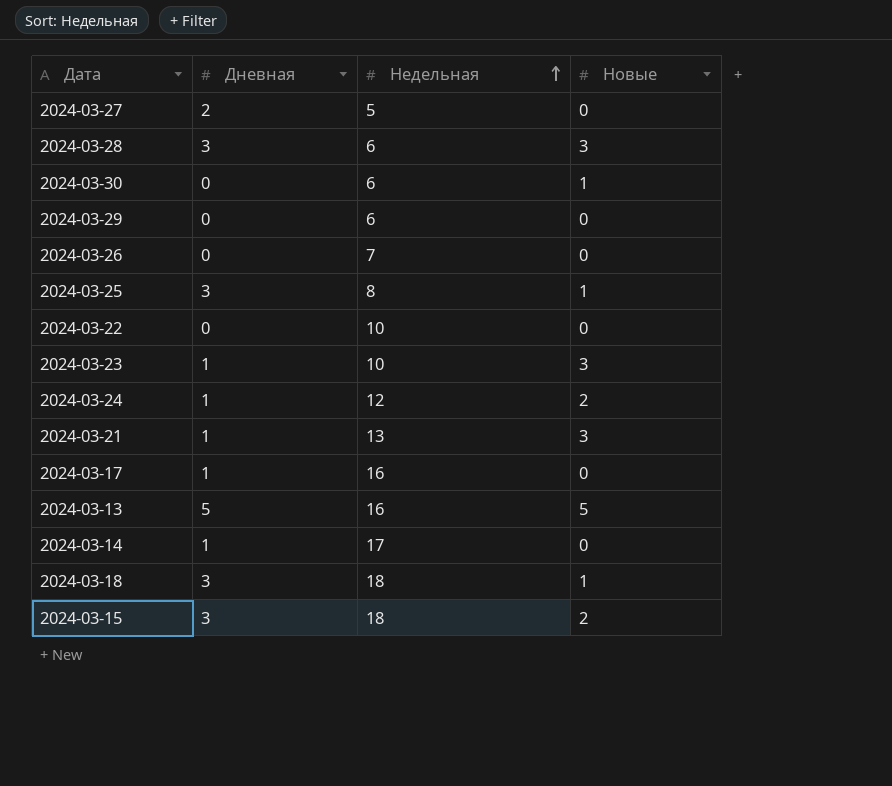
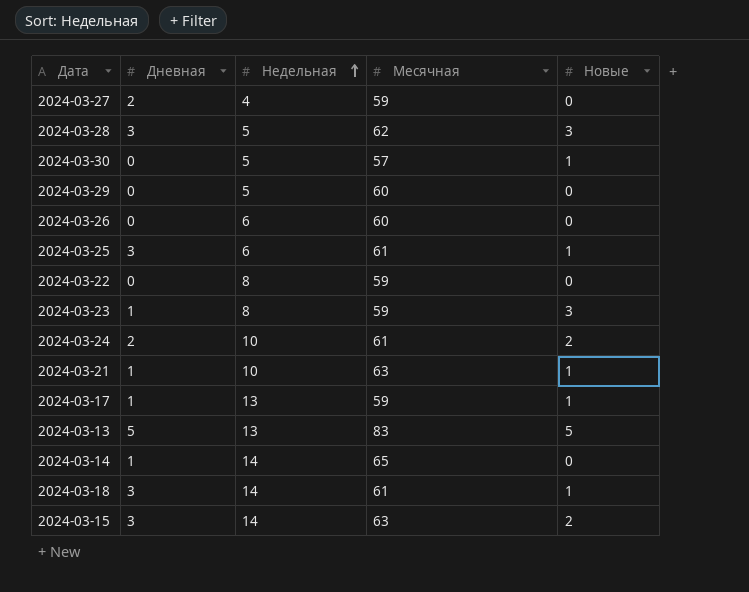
column Месячная | position: none -> 4
2024-03-27 | Недельная: 5 -> 4
2024-03-28 | Недельная: 6 -> 5
2024-03-30 | Недельная: 6 -> 5
2024-03-29 | Недельная: 6 -> 5
2024-03-26 | Недельная: 7 -> 6
2024-03-25 | Недельная: 8 -> 6
2024-03-22 | Недельная: 10 -> 8
2024-03-23 | Недельная: 10 -> 8
2024-03-24 | Дневная: 1 -> 2
2024-03-24 | Недельная: 12 -> 10
2024-03-21 | Недельная: 13 -> 10
2024-03-21 | Новые: 3 -> 1
2024-03-17 | Недельная: 16 -> 13
2024-03-17 | Новые: 0 -> 1
2024-03-13 | Недельная: 16 -> 13
2024-03-14 | Недельная: 17 -> 14
2024-03-18 | Недельная: 18 -> 14
2024-03-15 | Недельная: 18 -> 14

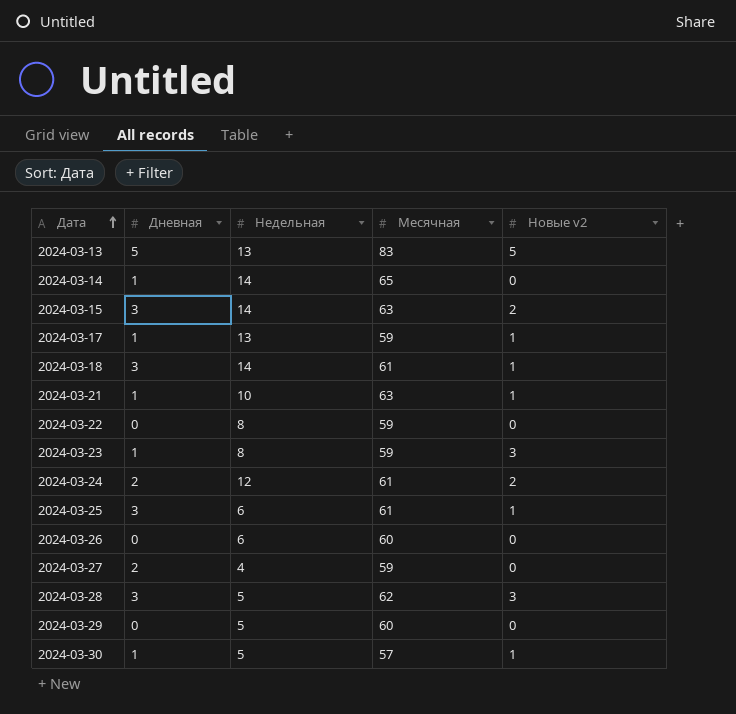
row order: Недельная ascending -> Дата ascending
column name: Новые -> Новые v2
2024-03-24 | Недельная: 10 -> 12
2024-03-30 | Дневная: 0 -> 1

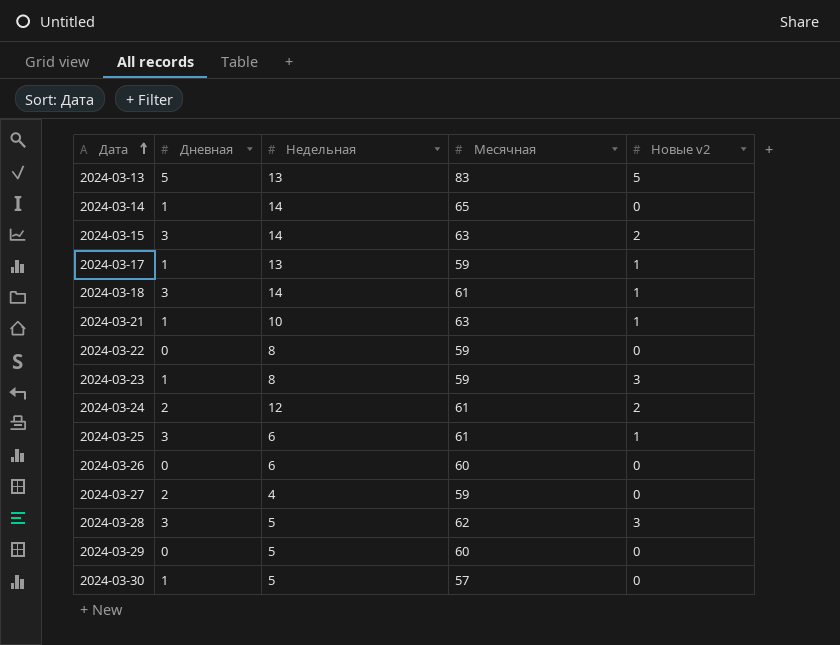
2024-03-30 | Новые v2: 1 -> 0

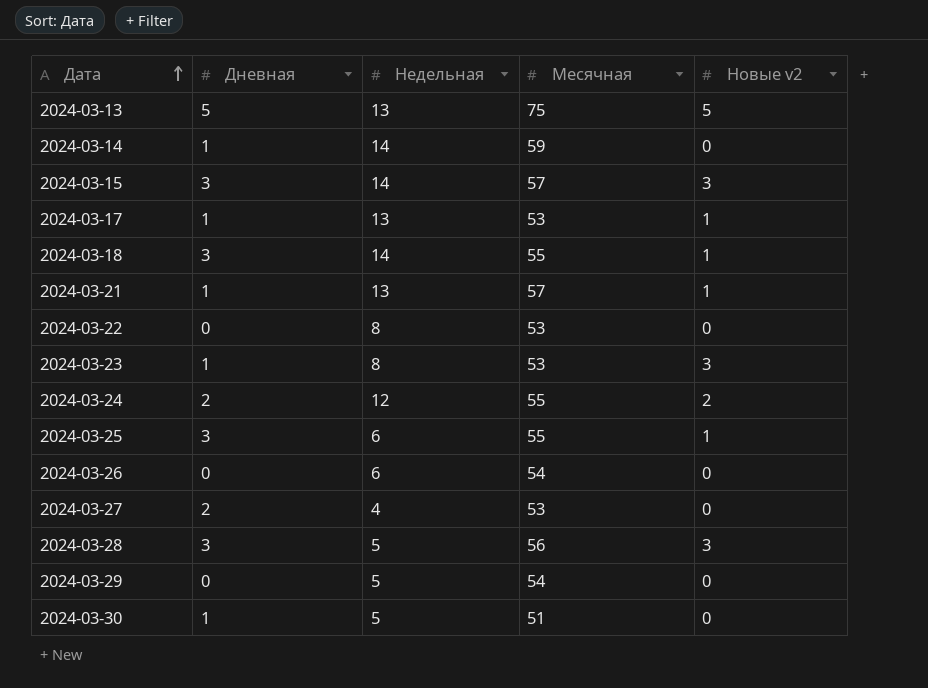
2024-03-13 | Месячная: 83 -> 75
2024-03-14 | Месячная: 65 -> 59
2024-03-15 | Месячная: 63 -> 57
2024-03-15 | Новые v2: 2 -> 3
2024-03-17 | Месячная: 59 -> 53
2024-03-18 | Месячная: 61 -> 55
2024-03-21 | Недельная: 10 -> 13
2024-03-21 | Месячная: 63 -> 57
2024-03-22 | Месячная: 59 -> 53
2024-03-23 | Месячная: 59 -> 53
2024-03-24 | Месячная: 61 -> 55
2024-03-25 | Месячная: 61 -> 55
2024-03-26 | Месячная: 60 -> 54
2024-03-27 | Месячная: 59 -> 53
2024-03-28 | Месячная: 62 -> 56
2024-03-29 | Месячная: 60 -> 54
2024-03-30 | Месячная: 57 -> 51

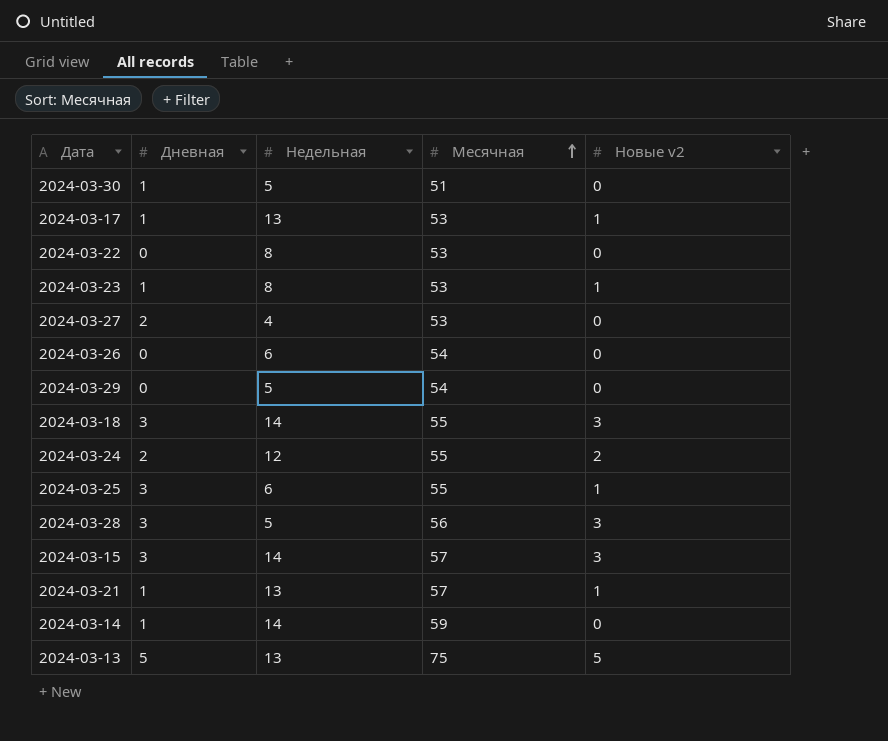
row order: Дата ascending -> Месячная ascending
2024-03-23 | Новые v2: 3 -> 1
2024-03-18 | Новые v2: 1 -> 3

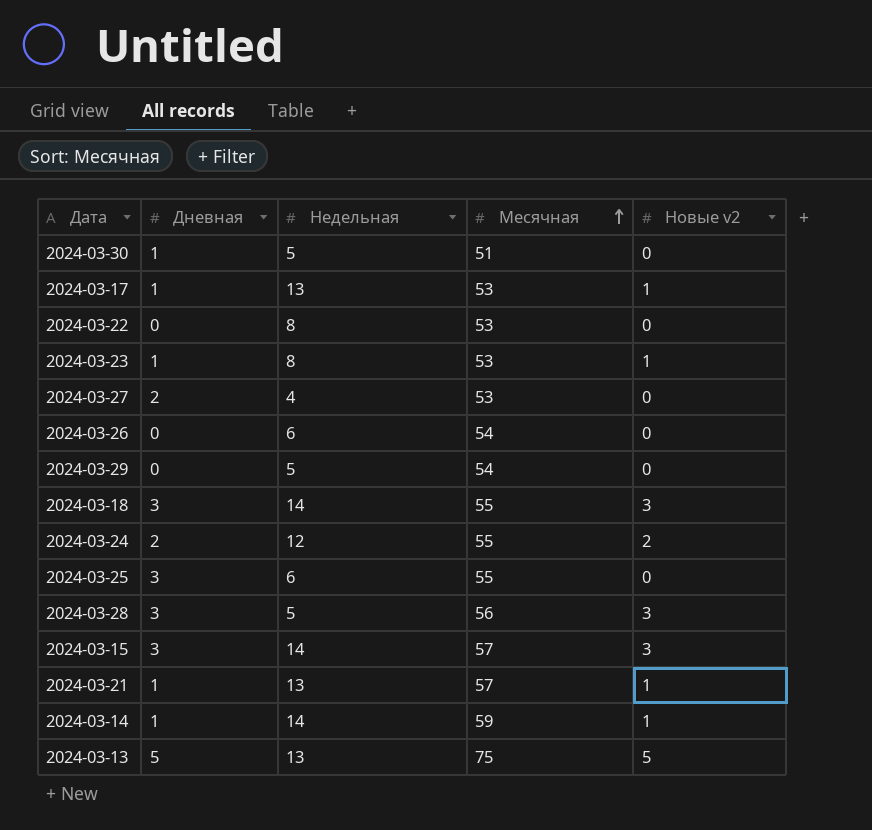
2024-03-25 | Новые v2: 1 -> 0
2024-03-14 | Новые v2: 0 -> 1

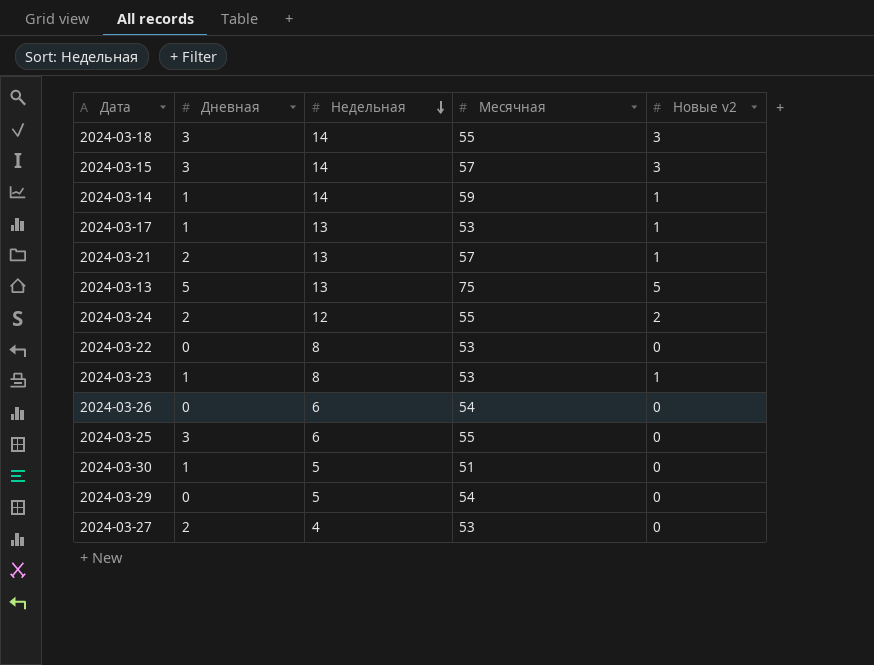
row order: Месячная ascending -> Недельная descending
row 2024-03-28: 3 | 5 | 56 | 3 -> none
2024-03-21 | Дневная: 1 -> 2

